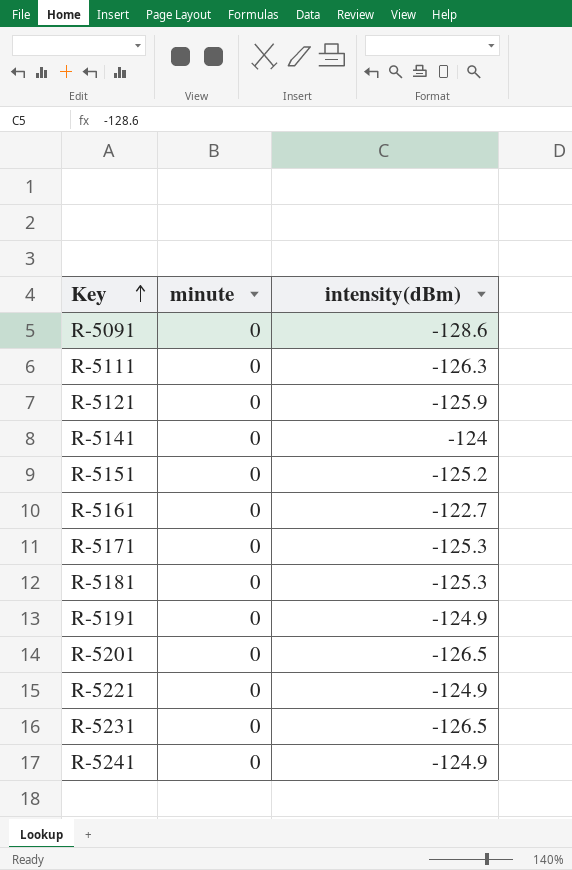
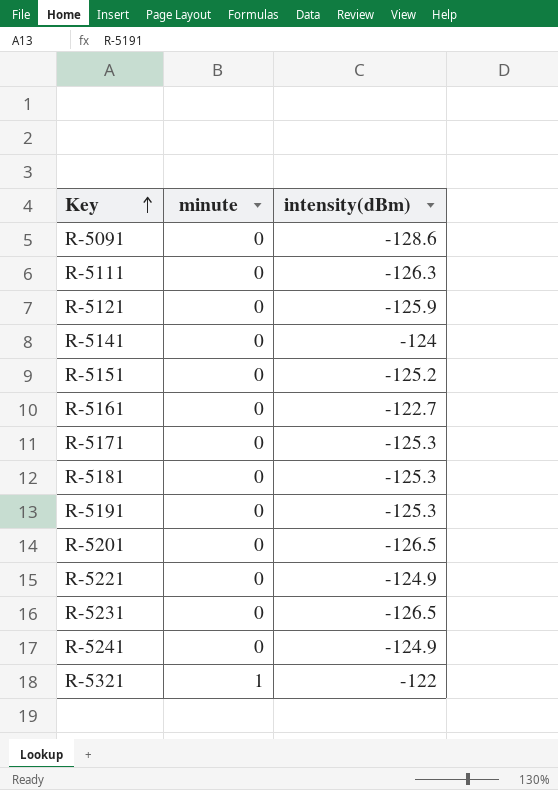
R-5191 | intensity(dBm): -124.9 -> -125.3
row R-5321: none -> 1 | -122

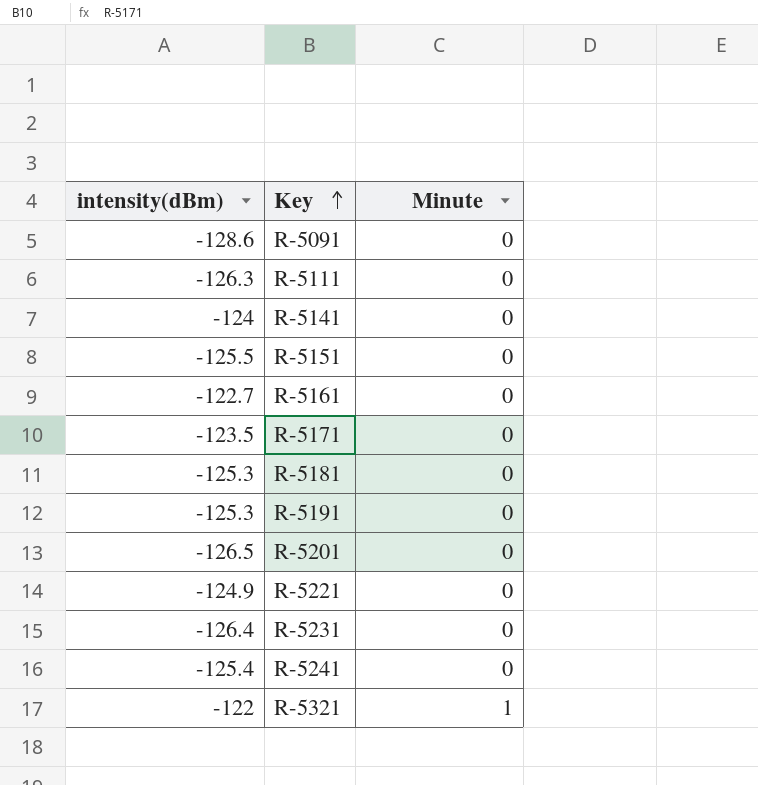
column intensity(dBm) | position: 3 -> 1
column name: minute -> Minute
row R-5121: 0 | -125.9 -> none
R-5151 | intensity(dBm): -125.2 -> -125.5
R-5171 | intensity(dBm): -125.3 -> -123.5
R-5231 | intensity(dBm): -126.5 -> -126.4
R-5241 | intensity(dBm): -124.9 -> -125.4

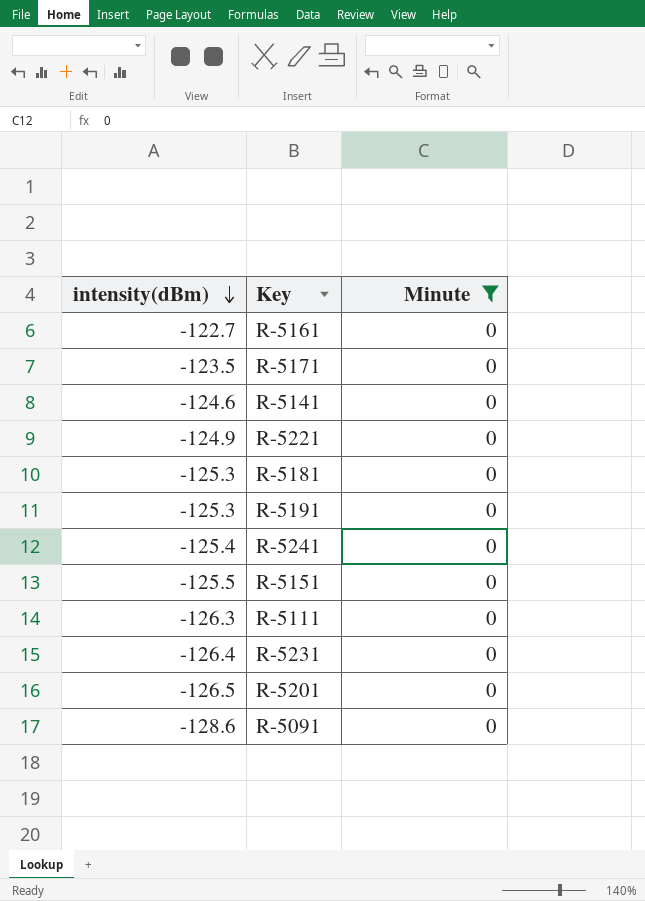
filter: none -> Minute = 0
row order: Key ascending -> intensity(dBm) descending
R-5141 | intensity(dBm): -124 -> -124.6

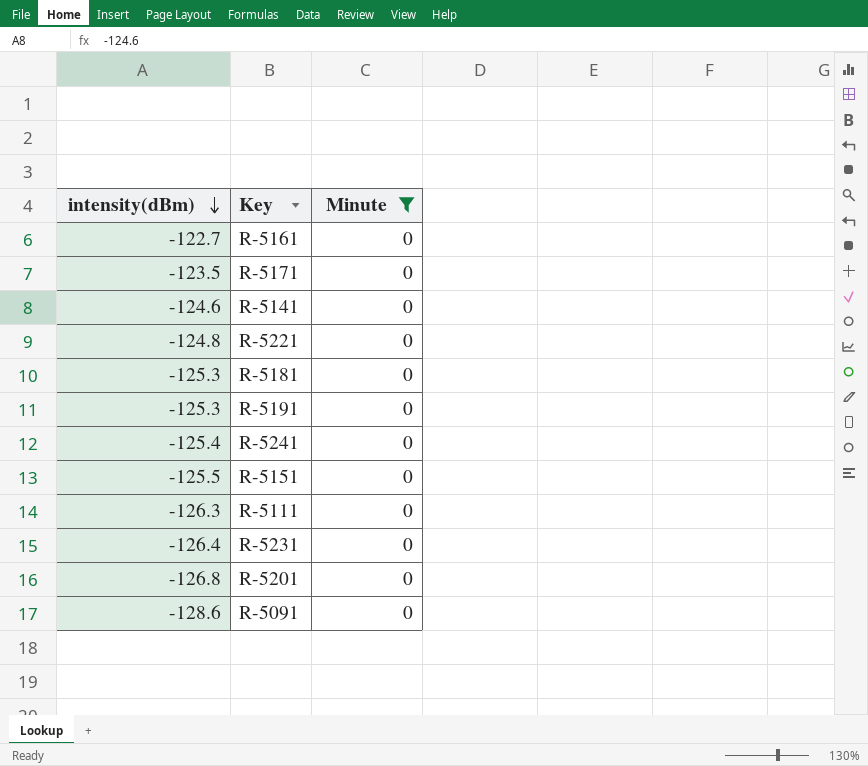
R-5221 | intensity(dBm): -124.9 -> -124.8
R-5201 | intensity(dBm): -126.5 -> -126.8

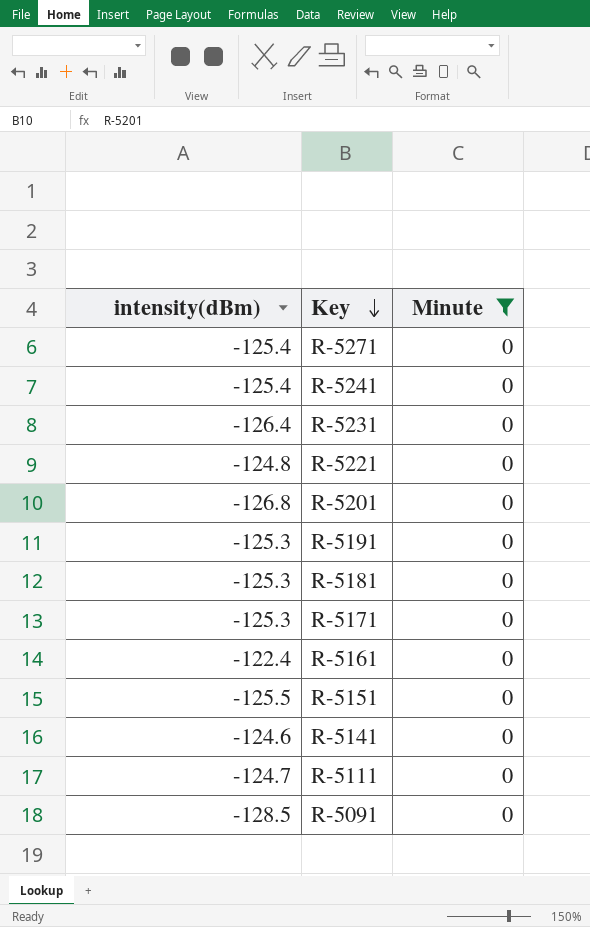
row order: intensity(dBm) descending -> Key descending
row R-5271: none -> -125.4 | 0
R-5171 | intensity(dBm): -123.5 -> -125.3
R-5161 | intensity(dBm): -122.7 -> -122.4
R-5111 | intensity(dBm): -126.3 -> -124.7
R-5091 | intensity(dBm): -128.6 -> -128.5

